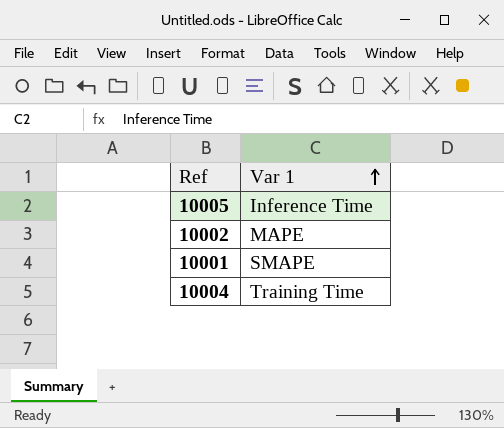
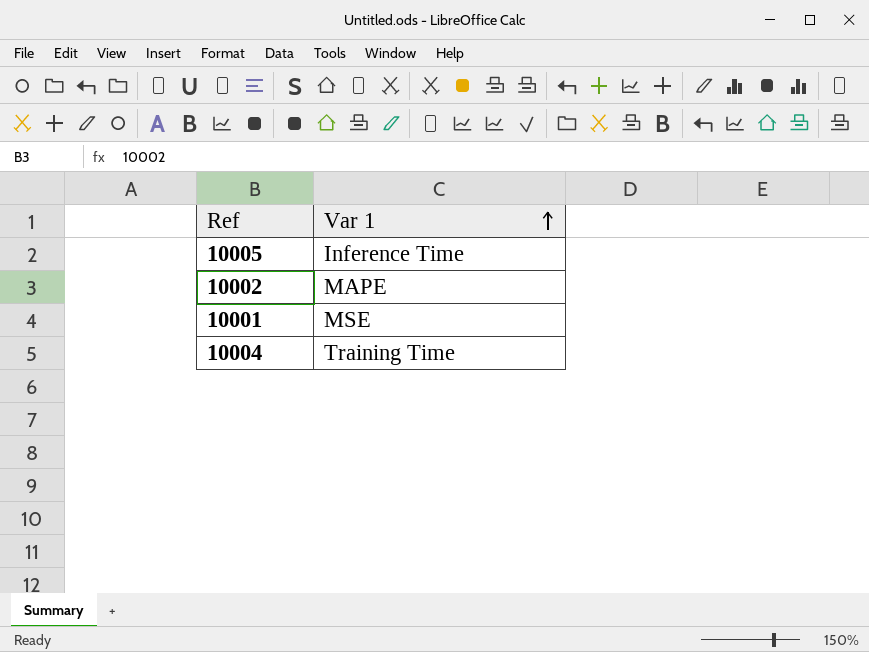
10001 | Var 1: SMAPE -> MSE

